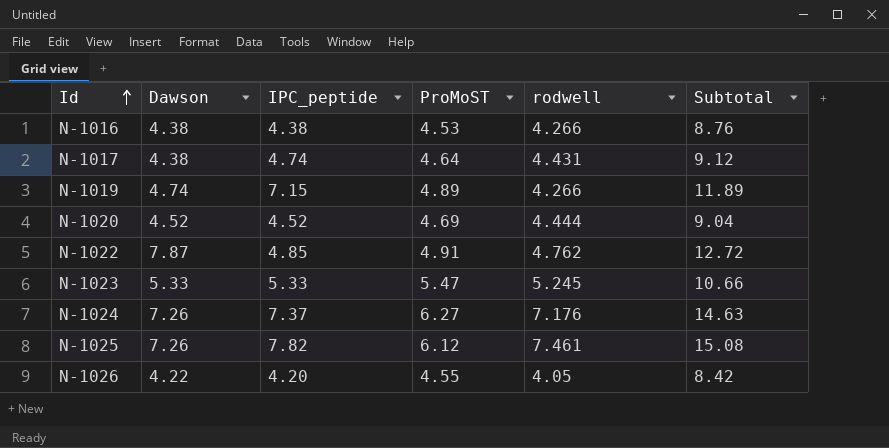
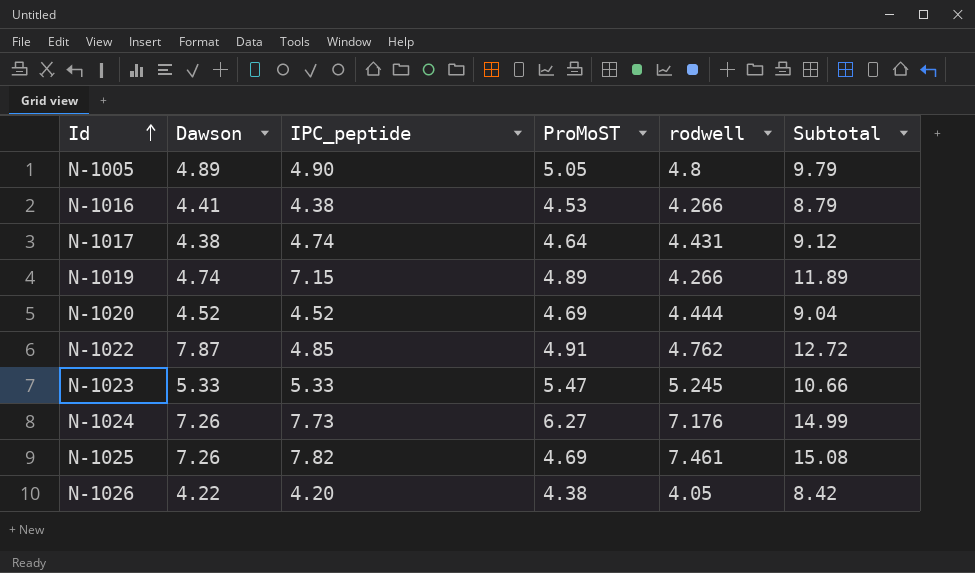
row N-1005: none -> 4.89 | 4.90 | 5.05 | 4.8 | 9.79
N-1016 | Dawson: 4.38 -> 4.41
N-1016 | Subtotal: 8.76 -> 8.79
N-1024 | IPC_peptide: 7.37 -> 7.73
N-1024 | Subtotal: 14.63 -> 14.99
N-1025 | ProMoST: 6.12 -> 4.69
N-1026 | ProMoST: 4.55 -> 4.38

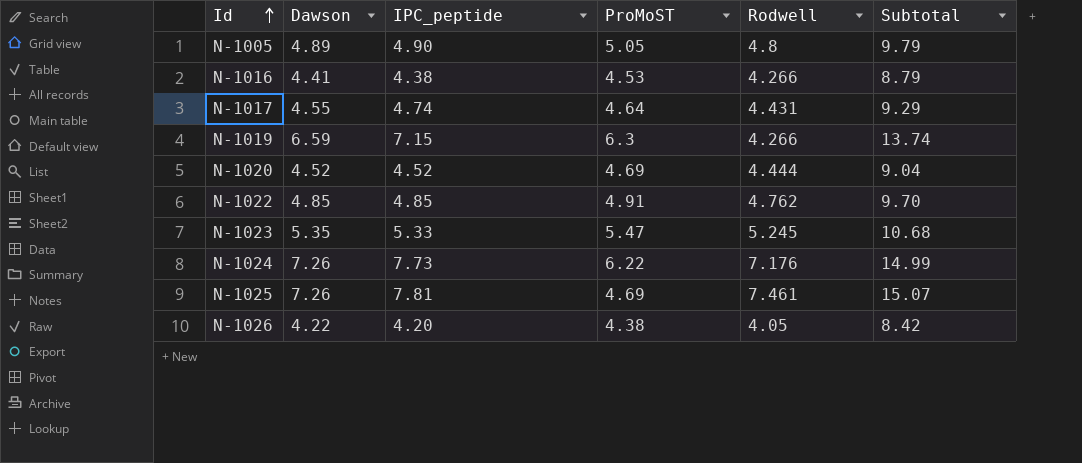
column name: rodwell -> Rodwell
N-1017 | Dawson: 4.38 -> 4.55
N-1017 | Subtotal: 9.12 -> 9.29
N-1019 | Dawson: 4.74 -> 6.59
N-1019 | ProMoST: 4.89 -> 6.3
N-1019 | Subtotal: 11.89 -> 13.74
N-1022 | Dawson: 7.87 -> 4.85
N-1022 | Subtotal: 12.72 -> 9.70
N-1023 | Dawson: 5.33 -> 5.35
N-1023 | Subtotal: 10.66 -> 10.68
N-1024 | ProMoST: 6.27 -> 6.22
N-1025 | IPC_peptide: 7.82 -> 7.81
N-1025 | Subtotal: 15.08 -> 15.07

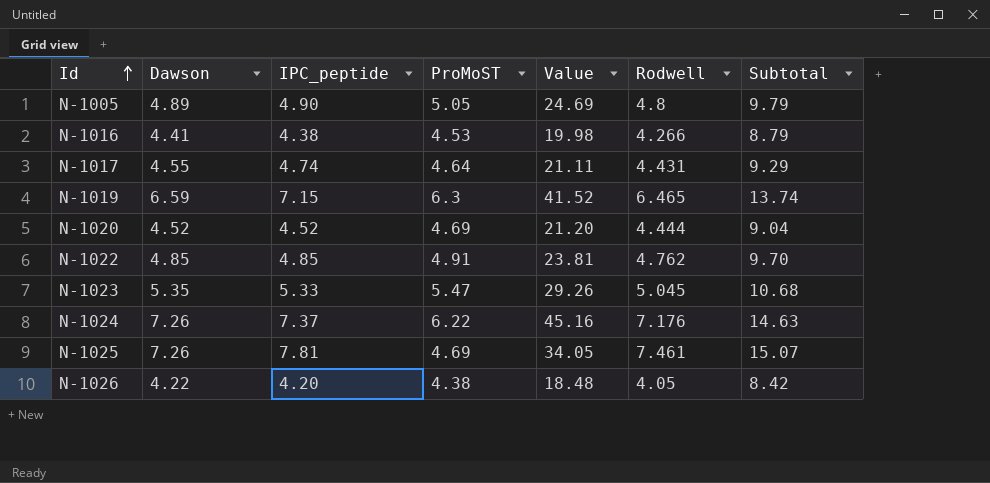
column Value | formula: none -> [Dawson] * [ProMoST]
N-1019 | Rodwell: 4.266 -> 6.465
N-1023 | Rodwell: 5.245 -> 5.045
N-1024 | IPC_peptide: 7.73 -> 7.37
N-1024 | Subtotal: 14.99 -> 14.63

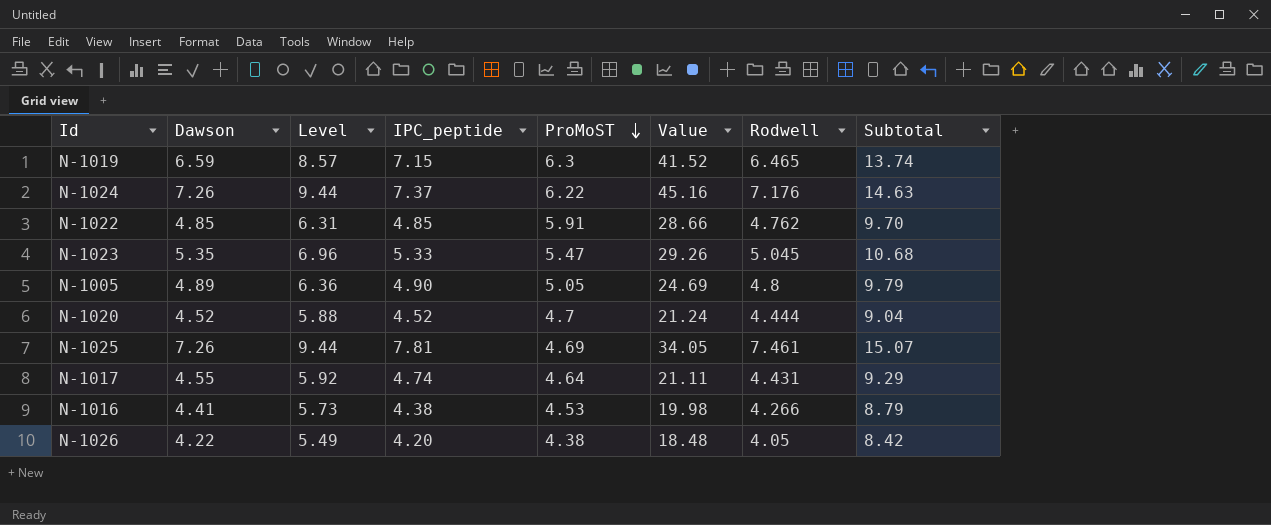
row order: Id ascending -> ProMoST descending
column Level | formula: none -> [Dawson] * 1.3
N-1022 | ProMoST: 4.91 -> 5.91
N-1022 | Value: 23.81 -> 28.66
N-1020 | ProMoST: 4.69 -> 4.7
N-1020 | Value: 21.20 -> 21.24

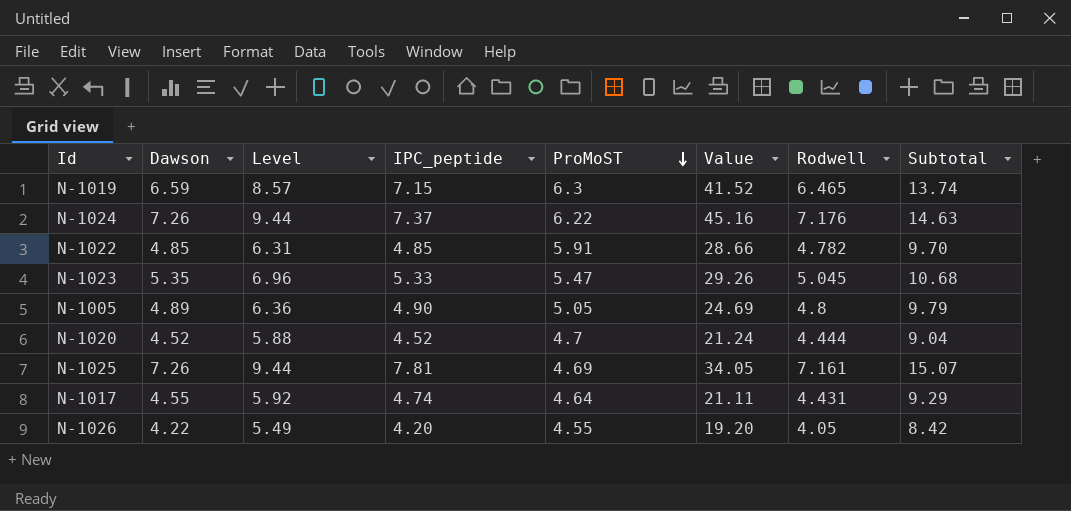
row N-1016: 4.41 | 5.73 | 4.38 | 4.53 | 19.98 | 4.266 | 8.79 -> none
N-1022 | Rodwell: 4.762 -> 4.782
N-1025 | Rodwell: 7.461 -> 7.161
N-1026 | ProMoST: 4.38 -> 4.55
N-1026 | Value: 18.48 -> 19.20

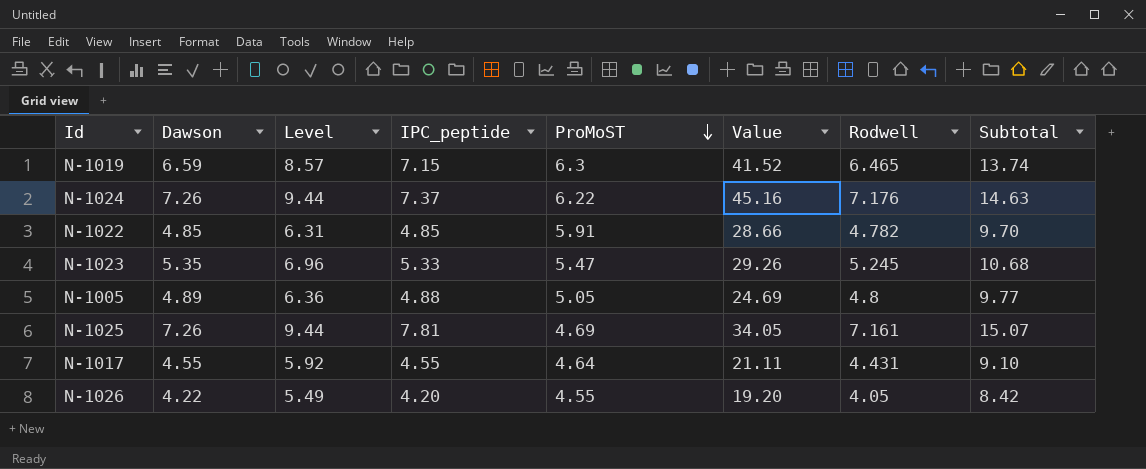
row N-1020: 4.52 | 5.88 | 4.52 | 4.7 | 21.24 | 4.444 | 9.04 -> none
N-1023 | Rodwell: 5.045 -> 5.245
N-1005 | IPC_peptide: 4.90 -> 4.88
N-1005 | Subtotal: 9.79 -> 9.77
N-1017 | IPC_peptide: 4.74 -> 4.55
N-1017 | Subtotal: 9.29 -> 9.10

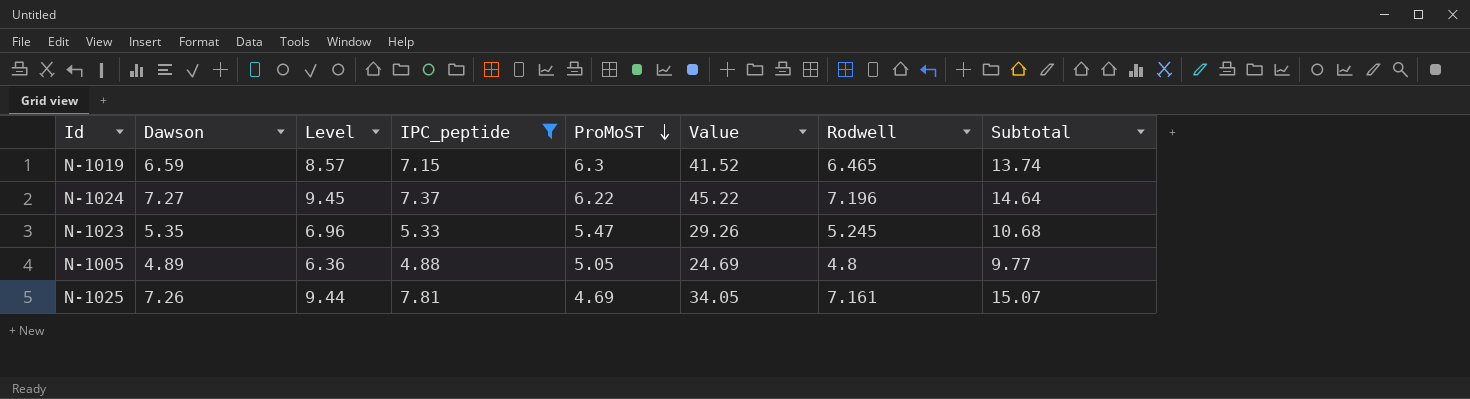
filter: none -> IPC_peptide >= 4.88
N-1024 | Dawson: 7.26 -> 7.27
N-1024 | Level: 9.44 -> 9.45
N-1024 | Value: 45.16 -> 45.22
N-1024 | Rodwell: 7.176 -> 7.196
N-1024 | Subtotal: 14.63 -> 14.64

